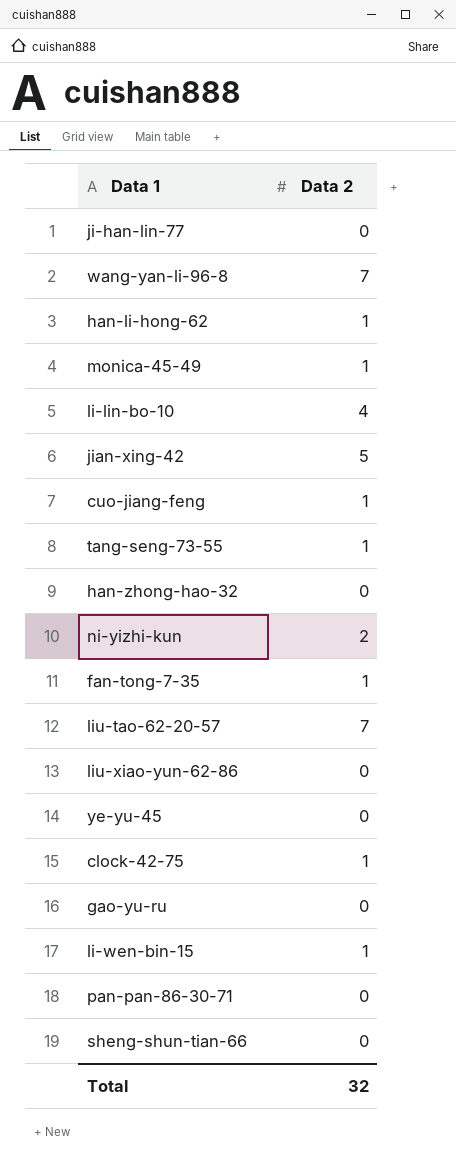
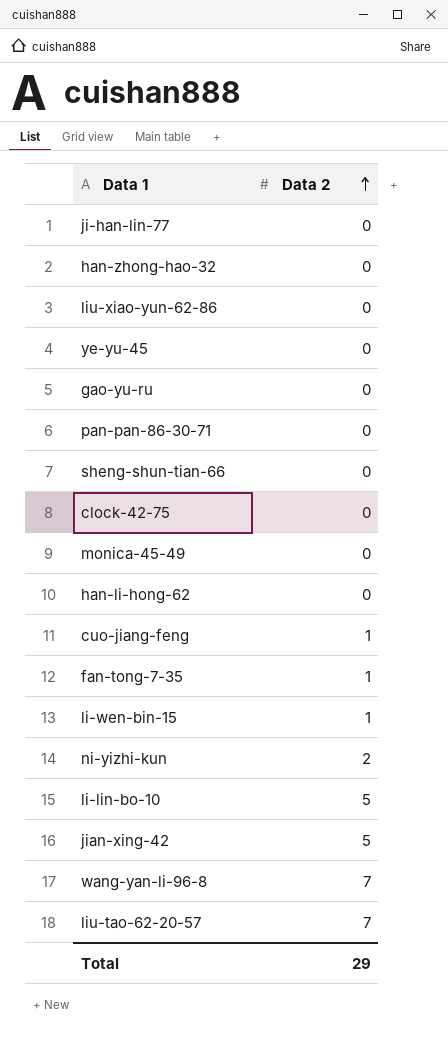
row order: none -> Data 2 ascending
row tang-seng-73-55: 1 -> none
clock-42-75 | Data 2: 1 -> 0
monica-45-49 | Data 2: 1 -> 0
han-li-hong-62 | Data 2: 1 -> 0
li-lin-bo-10 | Data 2: 4 -> 5
Total | Data 2: 32 -> 29

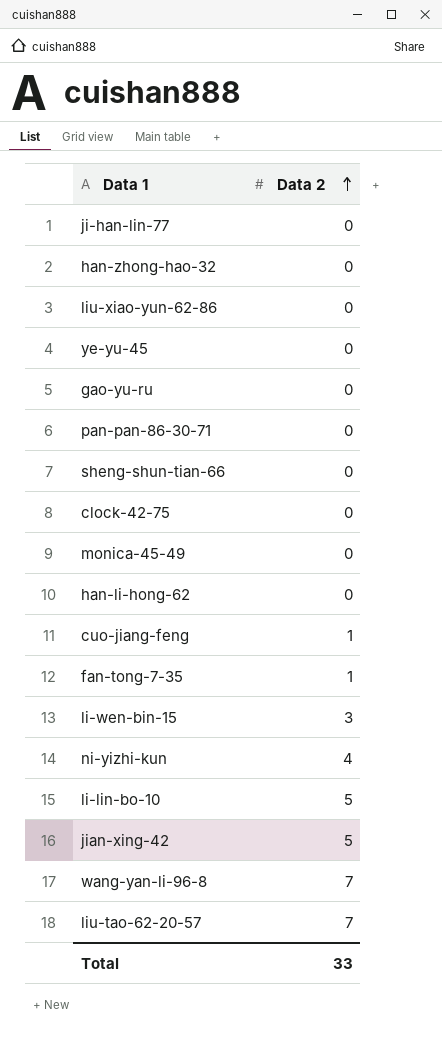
li-wen-bin-15 | Data 2: 1 -> 3
ni-yizhi-kun | Data 2: 2 -> 4
Total | Data 2: 29 -> 33

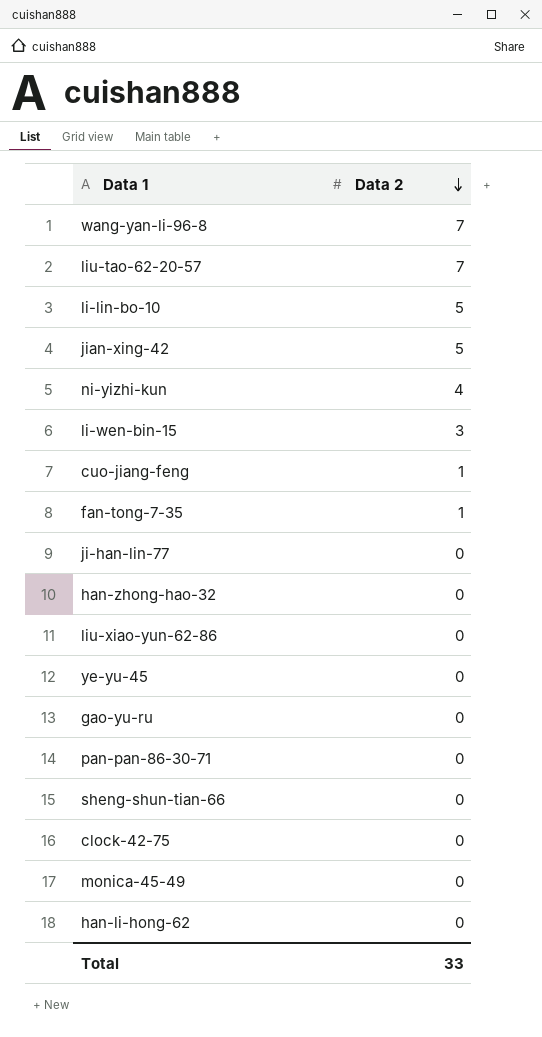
row order: Data 2 ascending -> Data 2 descending

